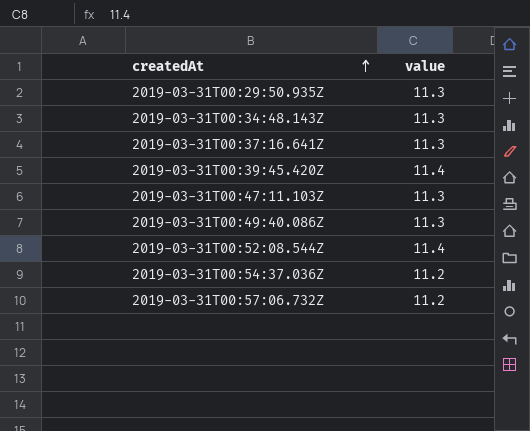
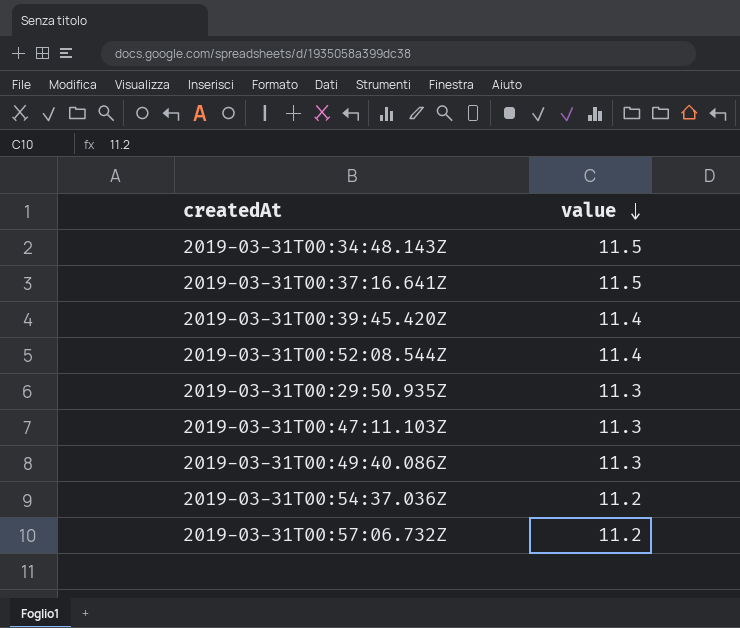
row order: createdAt ascending -> value descending
2019-03-31T00:34:48.143Z | value: 11.3 -> 11.5
2019-03-31T00:37:16.641Z | value: 11.3 -> 11.5

